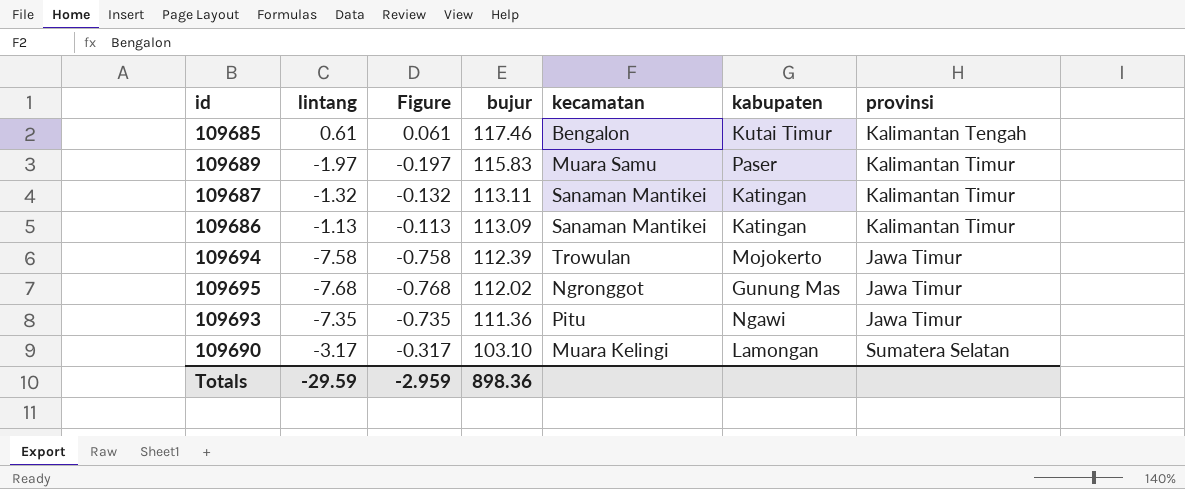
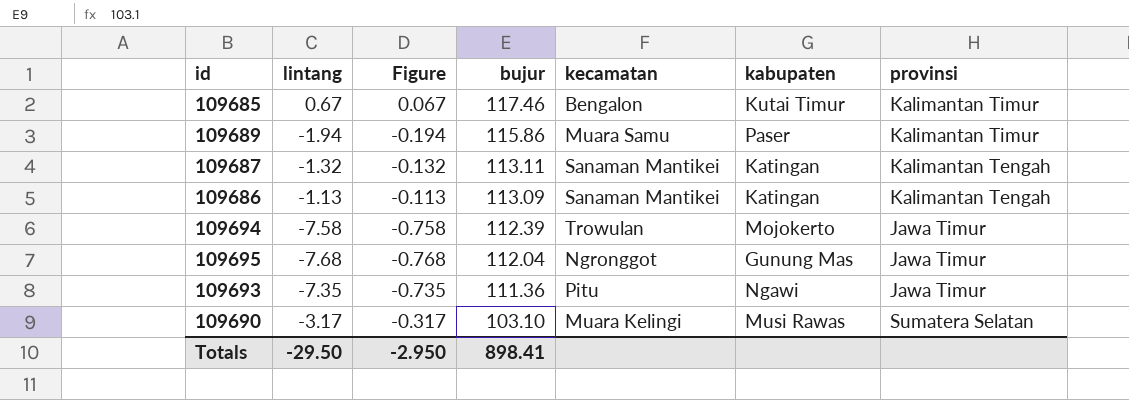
109685 | lintang: 0.61 -> 0.67
109685 | Figure: 0.061 -> 0.067
109685 | provinsi: Kalimantan Tengah -> Kalimantan Timur
109689 | lintang: -1.97 -> -1.94
109689 | Figure: -0.197 -> -0.194
109689 | bujur: 115.83 -> 115.86
109687 | provinsi: Kalimantan Timur -> Kalimantan Tengah
109686 | provinsi: Kalimantan Timur -> Kalimantan Tengah
109695 | bujur: 112.02 -> 112.04
109690 | kabupaten: Lamongan -> Musi Rawas
Totals | lintang: -29.59 -> -29.50
Totals | Figure: -2.959 -> -2.950
Totals | bujur: 898.36 -> 898.41

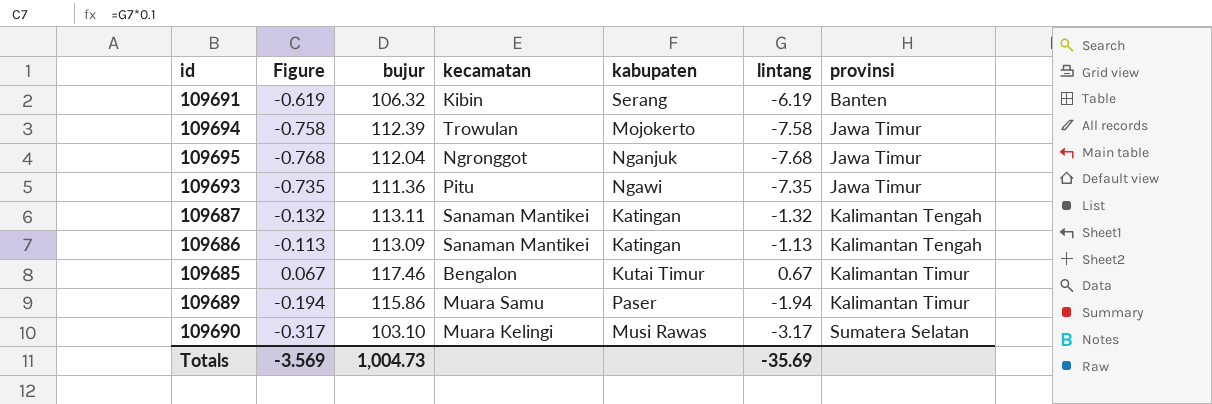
row order: bujur descending -> provinsi ascending
column lintang | position: 2 -> 6
row 109691: none -> -0.619 | 106.32 | Kibin | Serang | -6.19 | Banten
109695 | kabupaten: Gunung Mas -> Nganjuk
Totals | Figure: -2.950 -> -3.569
Totals | bujur: 898.41 -> 1,004.73
Totals | lintang: -29.50 -> -35.69

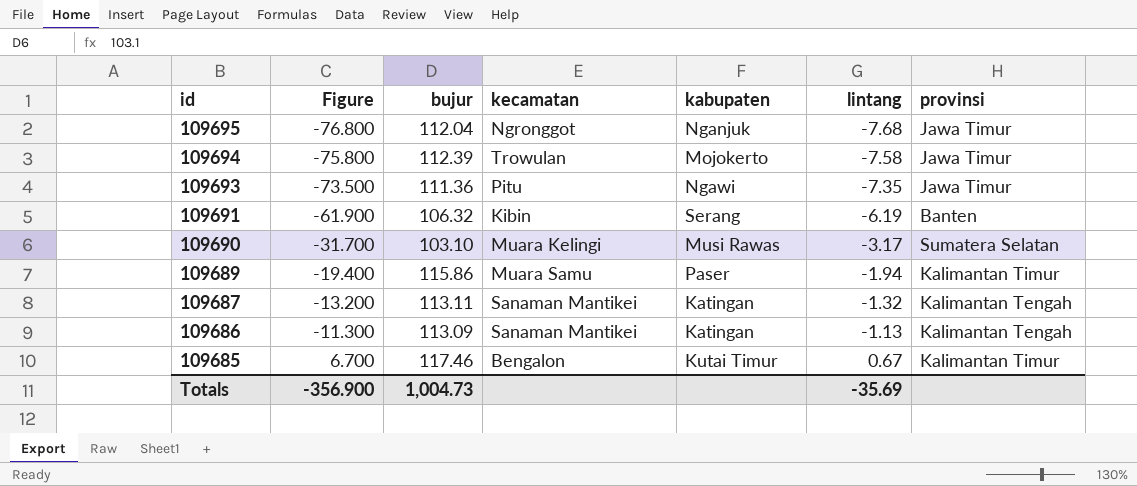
row order: provinsi ascending -> id descending
column Figure | formula: [lintang] * 0.1 -> [lintang] * 10
Totals | Figure: -3.569 -> -356.900

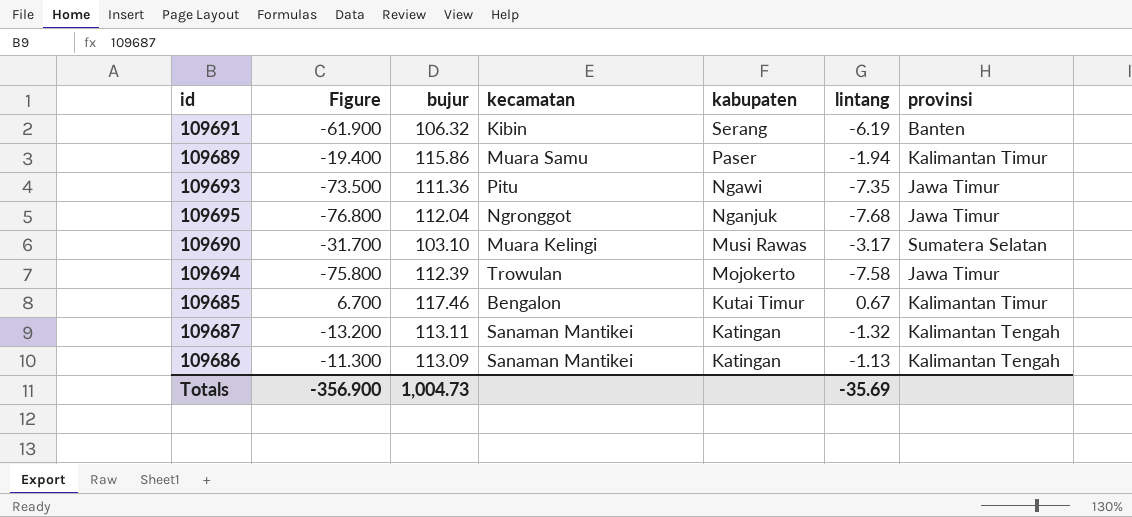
row order: id descending -> kabupaten descending

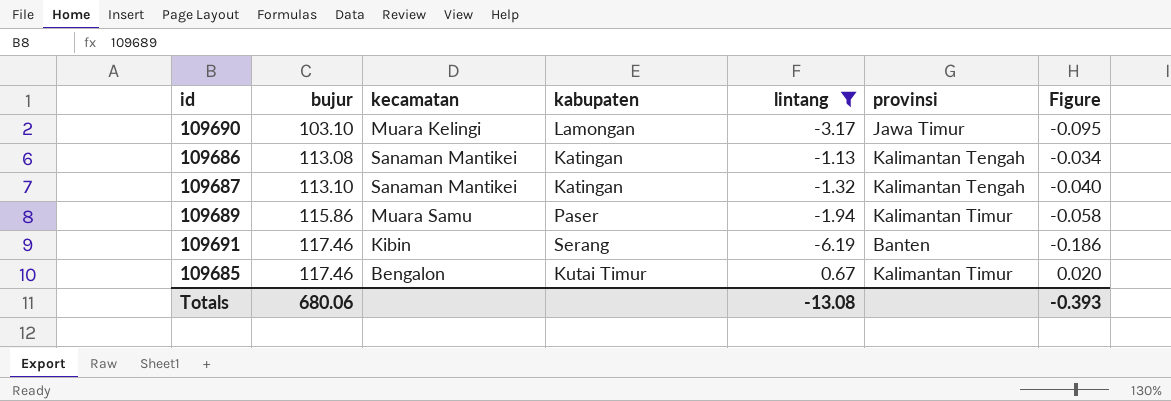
filter: none -> lintang >= -6.19
row order: kabupaten descending -> bujur ascending
column Figure | formula: [lintang] * 10 -> [lintang] * 0.03
column Figure | position: 2 -> 7
109690 | kabupaten: Musi Rawas -> Lamongan
109690 | provinsi: Sumatera Selatan -> Jawa Timur
109686 | bujur: 113.09 -> 113.08
109687 | bujur: 113.11 -> 113.10
109691 | bujur: 106.32 -> 117.46
Totals | bujur: 1,004.73 -> 680.06
Totals | lintang: -35.69 -> -13.08
Totals | Figure: -356.900 -> -0.393

